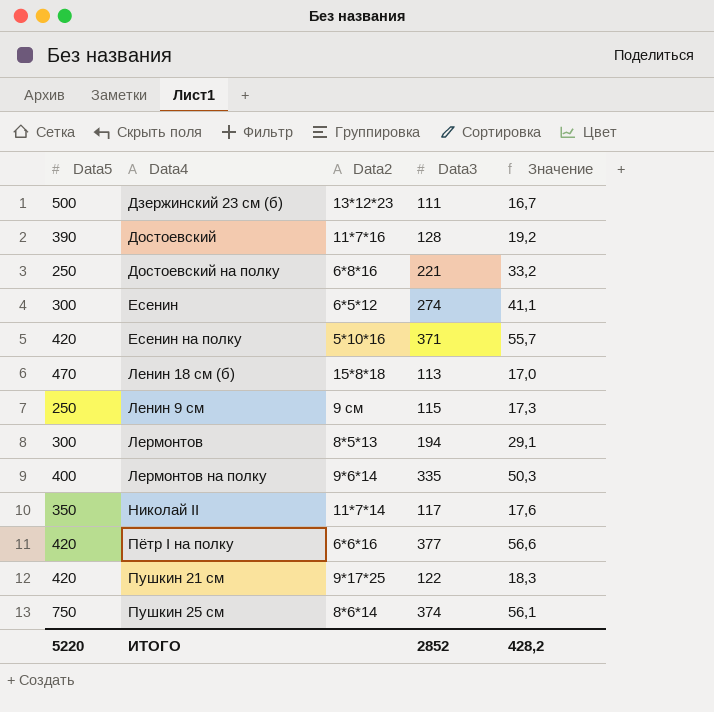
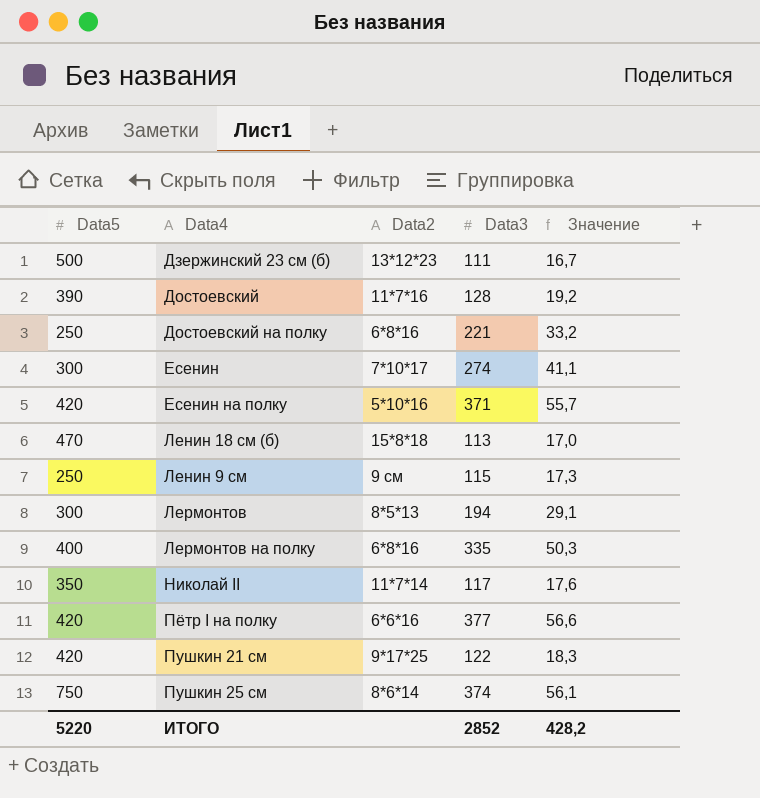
Есенин | Data2: 6*5*12 -> 7*10*17
Лермонтов на полку | Data2: 9*6*14 -> 6*8*16

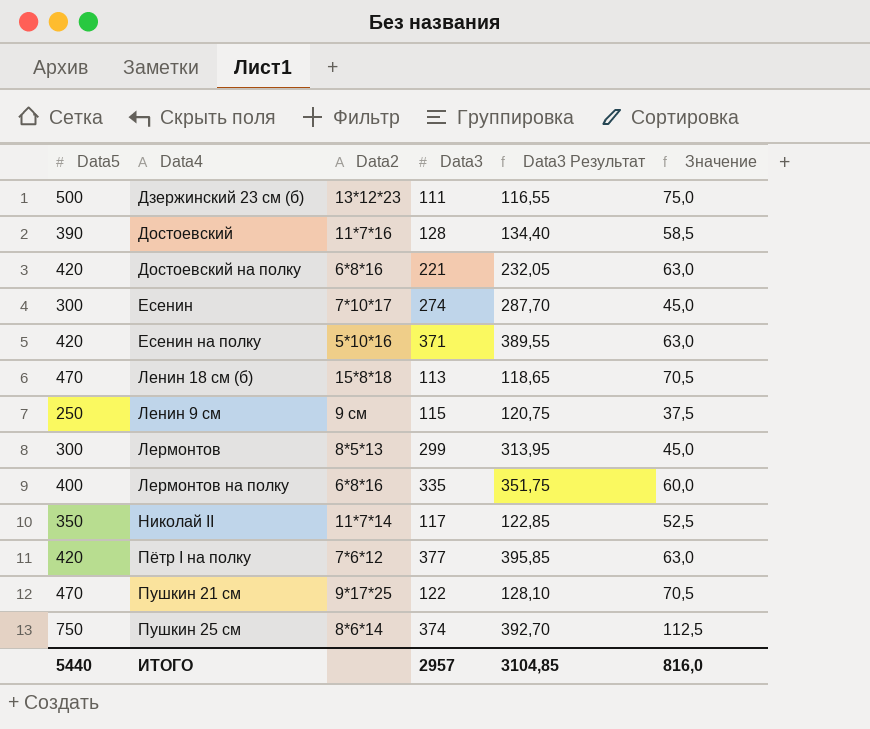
column Data3 Результат | formula: none -> [Data3] * 1,05
column Значение | formula: [Data3] * 0,15 -> [Data5] * 0,15
Достоевский на полку | Data5: 250 -> 420
Лермонтов | Data3: 194 -> 299
Пётр I на полку | Data2: 6*6*16 -> 7*6*12
Пушкин 21 см | Data5: 420 -> 470
ИТОГО | Data5: 5220 -> 5440
ИТОГО | Data3: 2852 -> 2957
ИТОГО | Значение: 428,2 -> 816,0

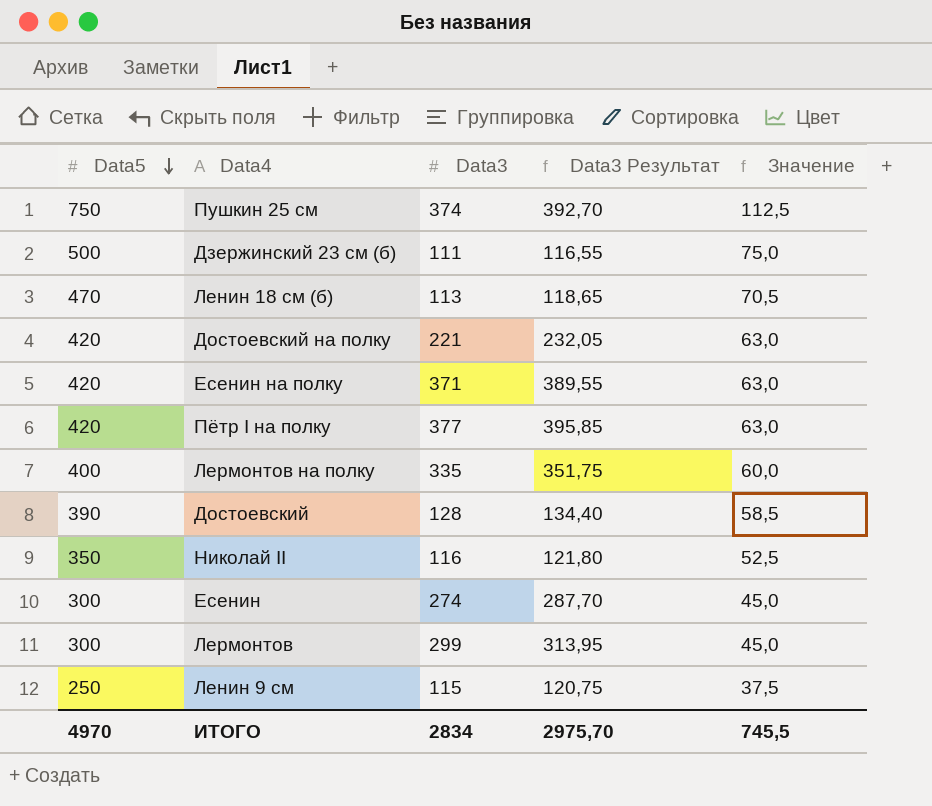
row order: none -> Data5 descending
column Data2 | position: 3 -> none
row Пушкин 21 см: 470 | 9*17*25 | 122 | 128,10 | 70,5 -> none
Николай II | Data3: 117 -> 116
Николай II | Data3 Результат: 122,85 -> 121,80
ИТОГО | Data5: 5440 -> 4970
ИТОГО | Data3: 2957 -> 2834
ИТОГО | Data3 Результат: 3104,85 -> 2975,70
ИТОГО | Значение: 816,0 -> 745,5

